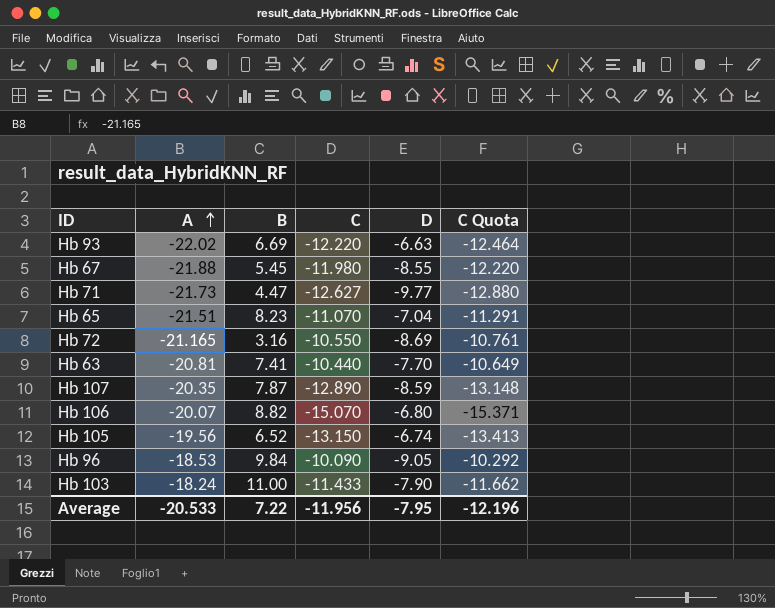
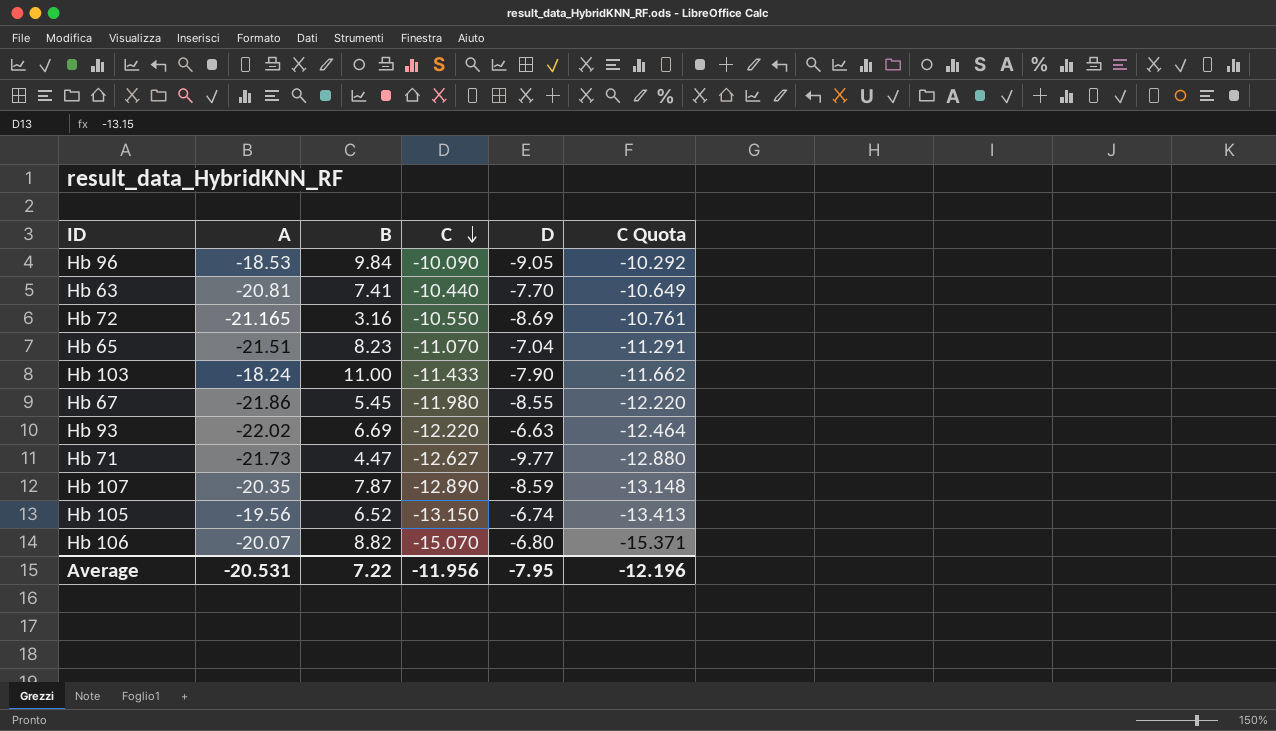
row order: A ascending -> C descending
Hb 67 | A: -21.88 -> -21.86
Average | A: -20.533 -> -20.531

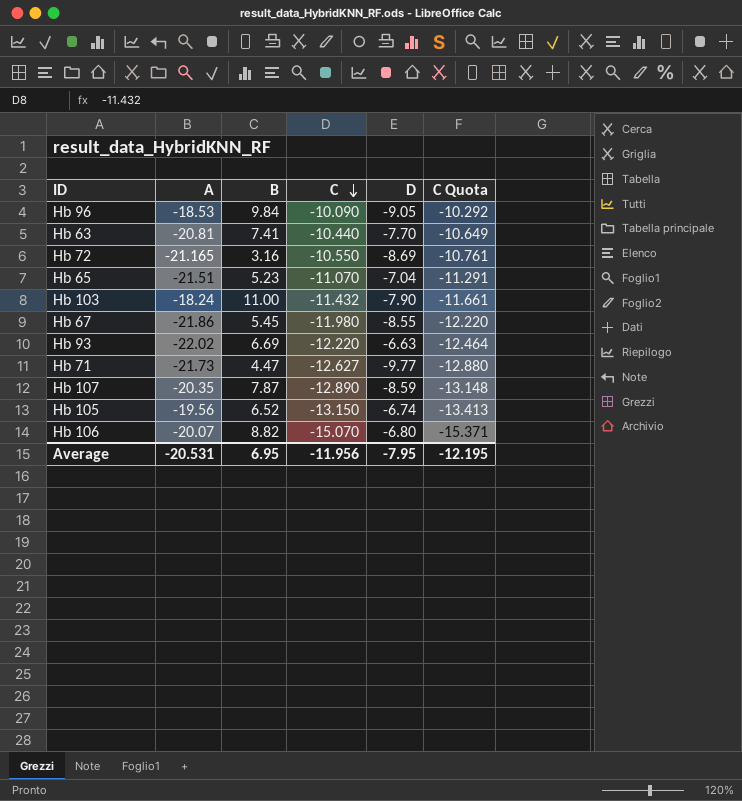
Hb 65 | B: 8.23 -> 5.23
Hb 103 | C: -11.433 -> -11.432
Hb 103 | C Quota: -11.662 -> -11.661
Average | B: 7.22 -> 6.95
Average | C Quota: -12.196 -> -12.195

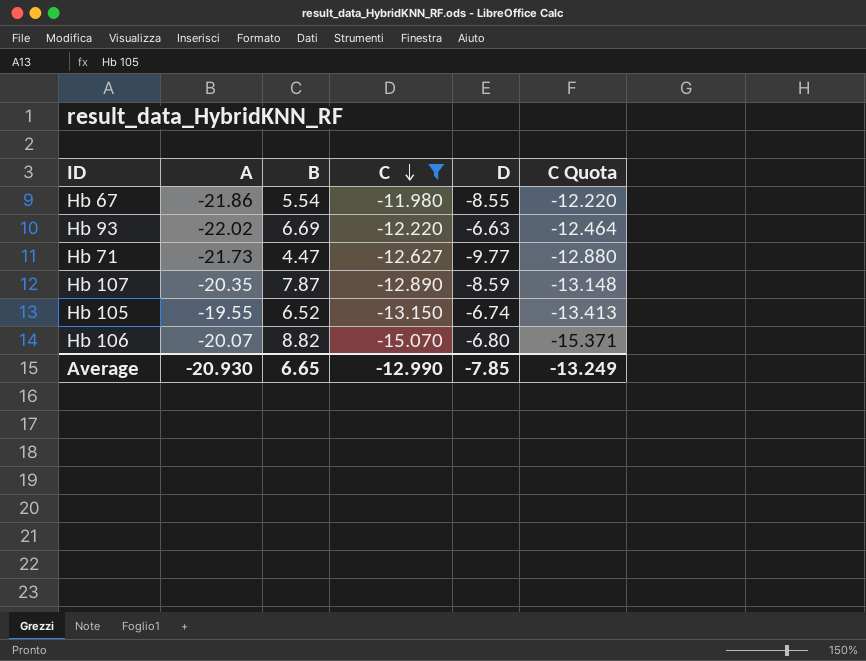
filter: none -> C <= -11.980
Hb 67 | B: 5.45 -> 5.54
Hb 105 | A: -19.56 -> -19.55
Average | A: -20.531 -> -20.930
Average | B: 6.95 -> 6.65
Average | C: -11.956 -> -12.990
Average | D: -7.95 -> -7.85
Average | C Quota: -12.195 -> -13.249

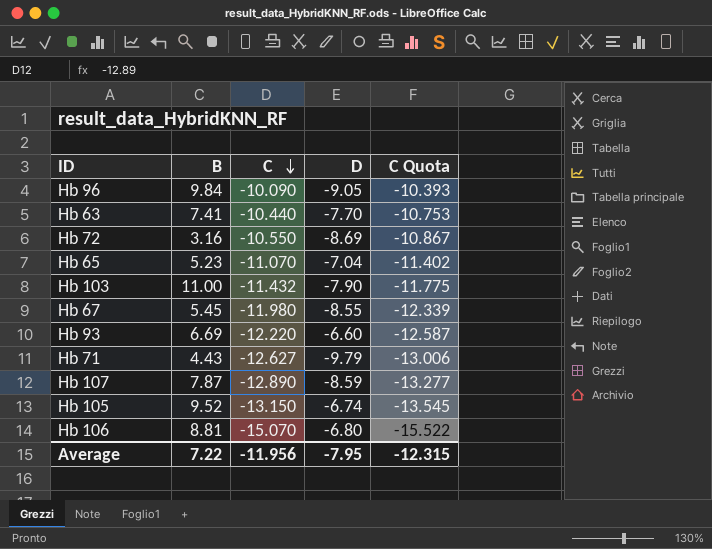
filter: C <= -11.980 -> none
column A | position: 2 -> none
column C Quota | formula: [C] * 1.02 -> [C] * 1.03
Hb 67 | B: 5.54 -> 5.45
Hb 93 | D: -6.63 -> -6.60
Hb 71 | B: 4.47 -> 4.43
Hb 71 | D: -9.77 -> -9.79
Hb 105 | B: 6.52 -> 9.52
Hb 106 | B: 8.82 -> 8.81
Average | B: 6.65 -> 7.22
Average | C: -12.990 -> -11.956
Average | D: -7.85 -> -7.95
Average | C Quota: -13.249 -> -12.315

